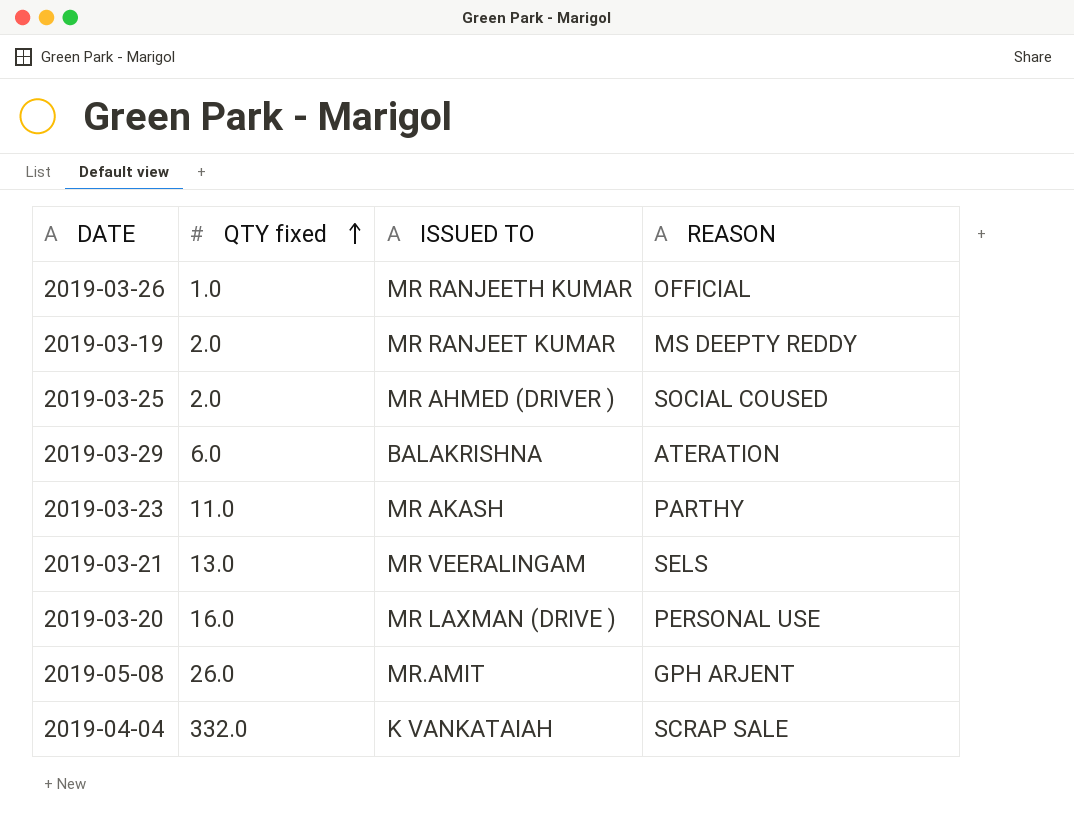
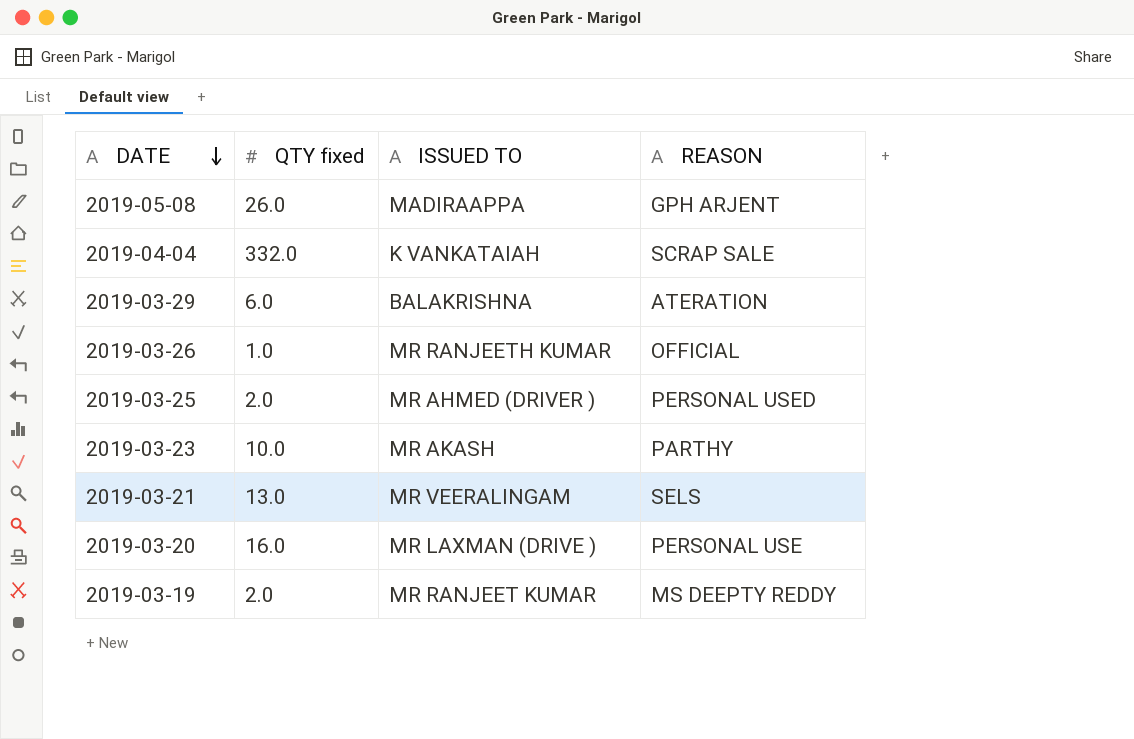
row order: QTY fixed ascending -> DATE descending
2019-05-08 | ISSUED TO: MR.AMIT -> MADIRAAPPA
2019-03-25 | REASON: SOCIAL COUSED -> PERSONAL USED
2019-03-23 | QTY fixed: 11.0 -> 10.0

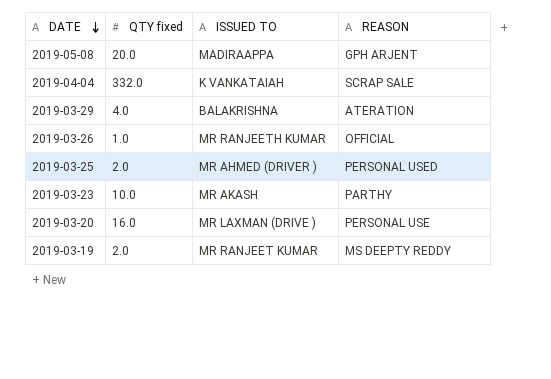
row 2019-03-21: 13.0 | MR VEERALINGAM | SELS -> none
2019-05-08 | QTY fixed: 26.0 -> 20.0
2019-03-29 | QTY fixed: 6.0 -> 4.0

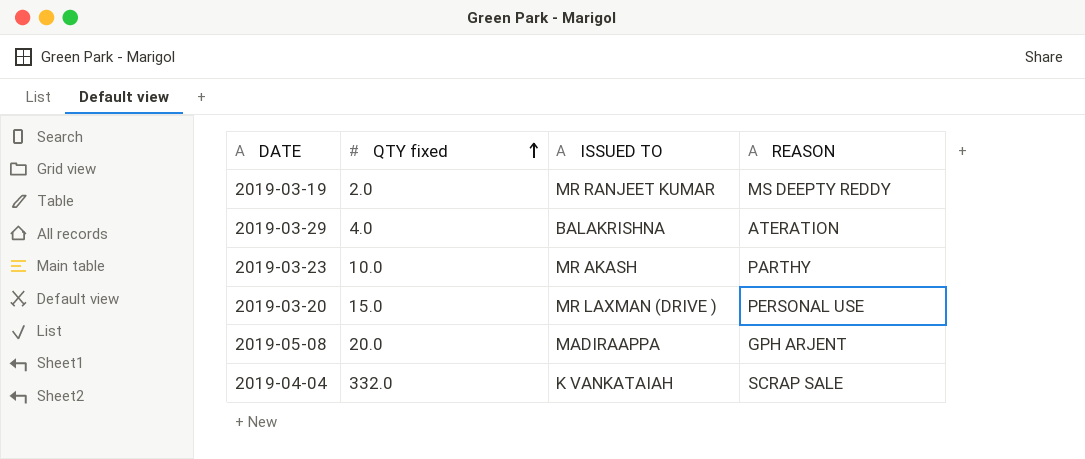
row order: DATE descending -> QTY fixed ascending
row 2019-03-26: 1.0 | MR RANJEETH KUMAR | OFFICIAL -> none
row 2019-03-25: 2.0 | MR AHMED (DRIVER ) | PERSONAL USED -> none
2019-03-20 | QTY fixed: 16.0 -> 15.0

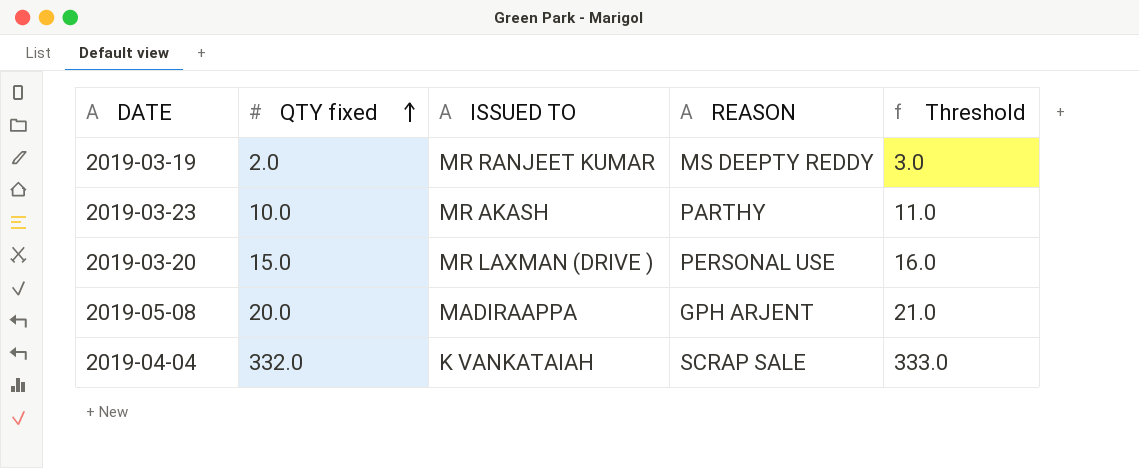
column Threshold | formula: none -> [QTY fixed] + 1
row 2019-03-29: 4.0 | BALAKRISHNA | ATERATION -> none

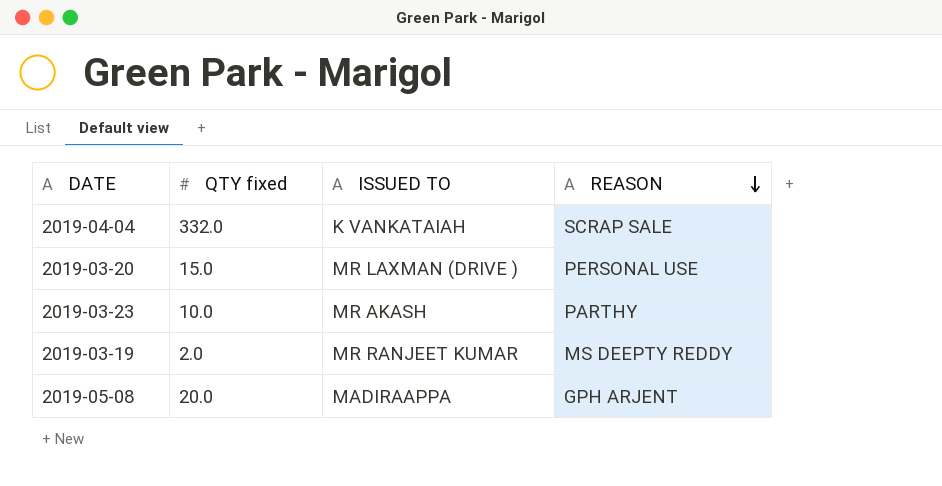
row order: QTY fixed ascending -> REASON descending
column Threshold | formula: [QTY fixed] + 1 -> none

